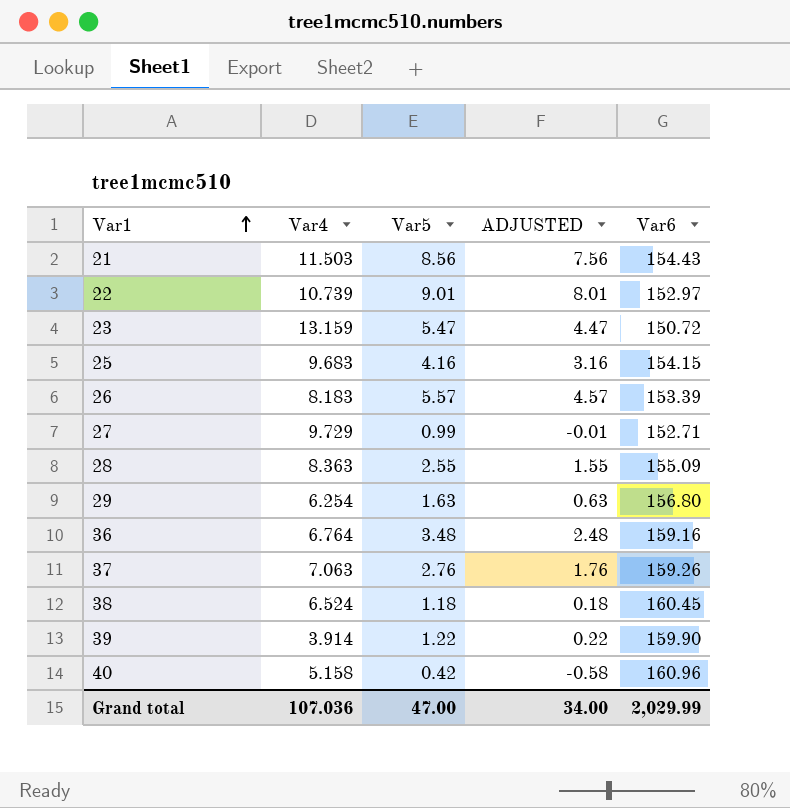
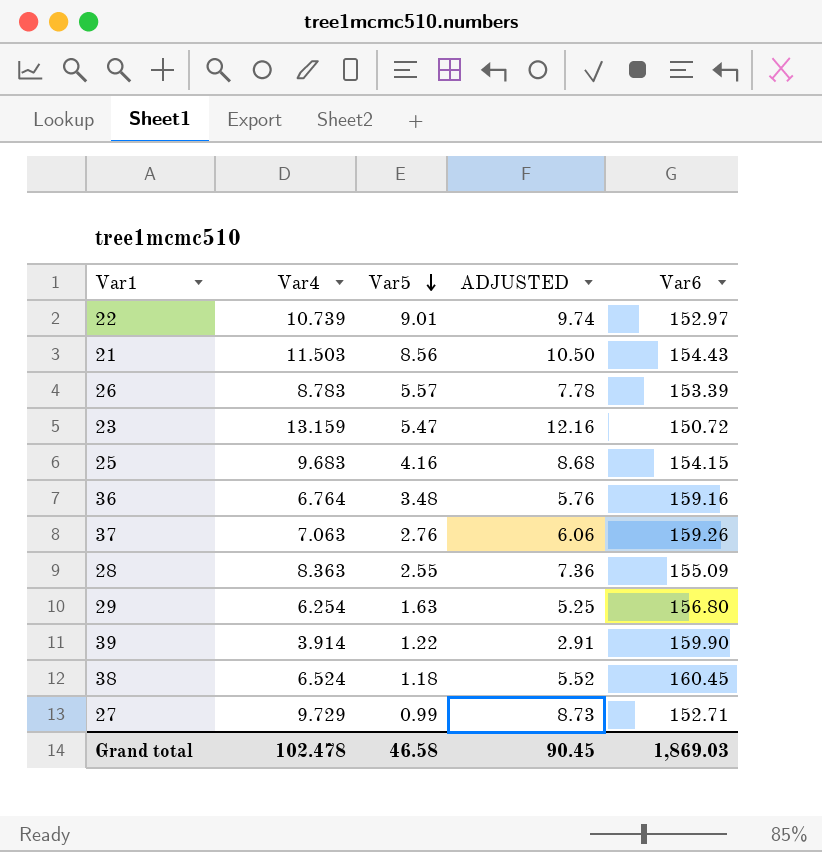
row order: Var1 ascending -> Var5 descending
column ADJUSTED | formula: [Var5] - 1 -> [Var4] - 1
row 40: 5.158 | 0.42 | -0.58 | 160.96 -> none
26 | Var4: 8.183 -> 8.783
Grand total | Var4: 107.036 -> 102.478
Grand total | Var5: 47.00 -> 46.58
Grand total | ADJUSTED: 34.00 -> 90.45
Grand total | Var6: 2,029.99 -> 1,869.03

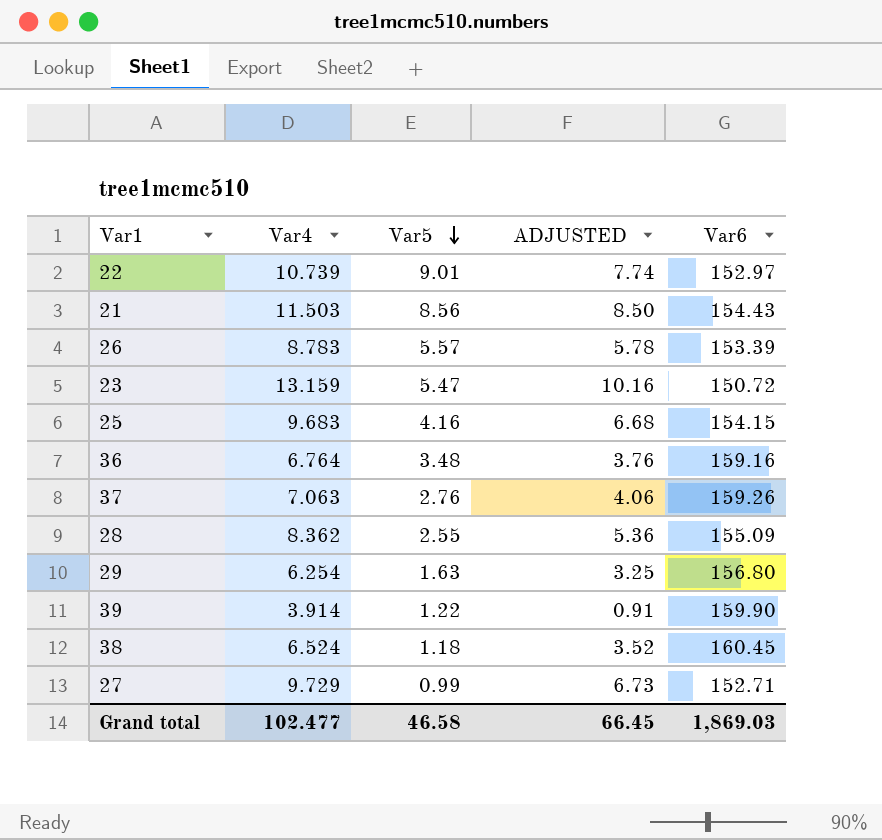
column ADJUSTED | formula: [Var4] - 1 -> [Var4] - 3
28 | Var4: 8.363 -> 8.362
Grand total | Var4: 102.478 -> 102.477
Grand total | ADJUSTED: 90.45 -> 66.45

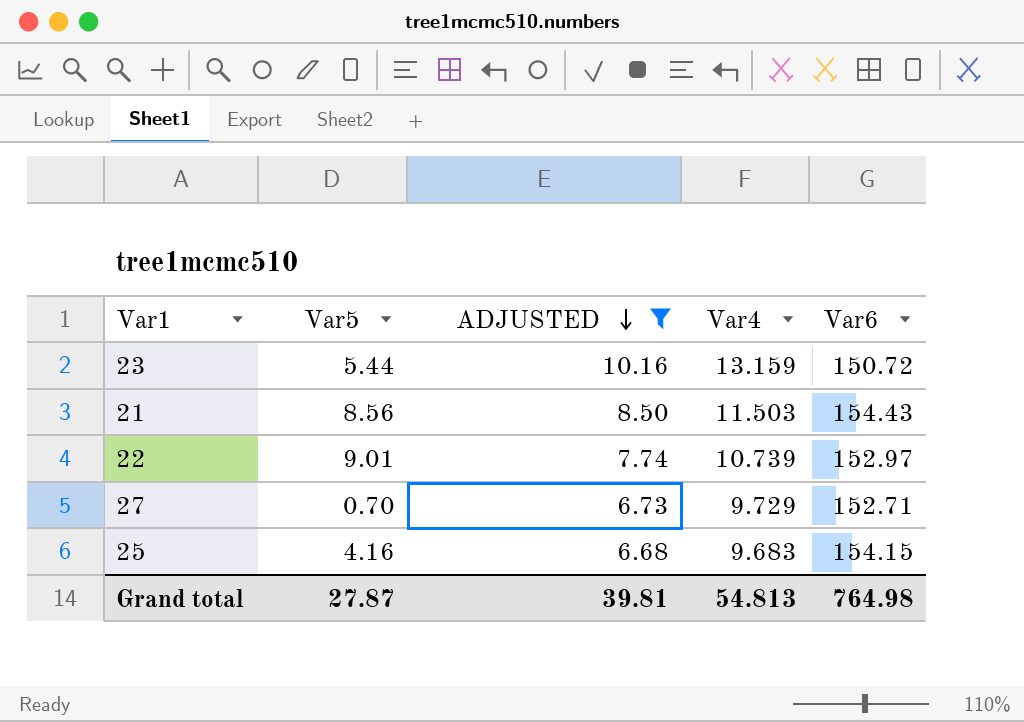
filter: none -> ADJUSTED >= 6.68
row order: Var5 descending -> ADJUSTED descending
column Var4 | position: 2 -> 4
23 | Var5: 5.47 -> 5.44
27 | Var5: 0.99 -> 0.70
Grand total | Var5: 46.58 -> 27.87
Grand total | ADJUSTED: 66.45 -> 39.81
Grand total | Var4: 102.477 -> 54.813
Grand total | Var6: 1,869.03 -> 764.98

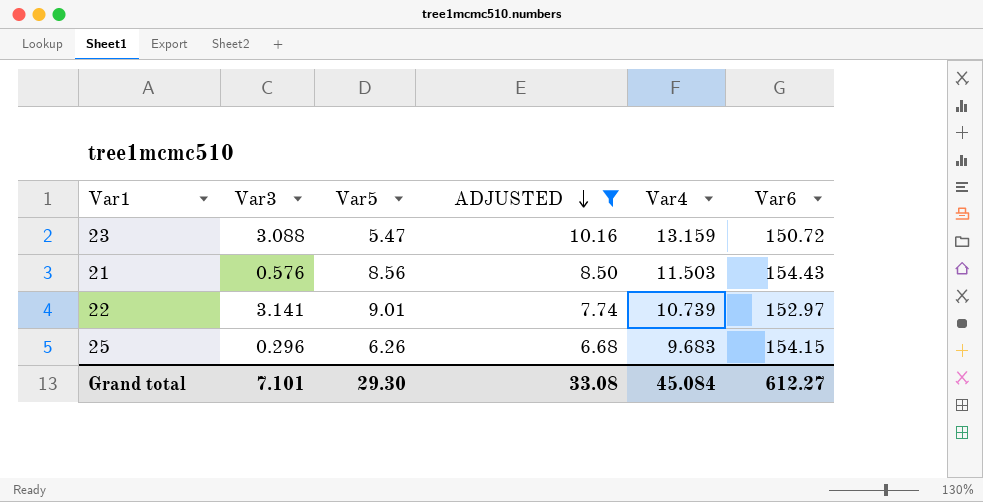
column Var3 | position: none -> 2
row 27: 0.70 | 6.73 | 9.729 | 152.71 -> none
23 | Var5: 5.44 -> 5.47
25 | Var5: 4.16 -> 6.26
Grand total | Var5: 27.87 -> 29.30
Grand total | ADJUSTED: 39.81 -> 33.08
Grand total | Var4: 54.813 -> 45.084
Grand total | Var6: 764.98 -> 612.27

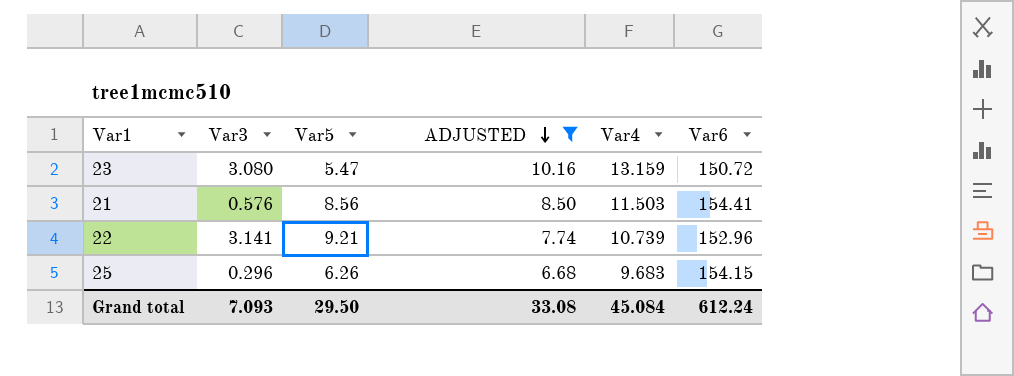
23 | Var3: 3.088 -> 3.080
21 | Var6: 154.43 -> 154.41
22 | Var5: 9.01 -> 9.21
22 | Var6: 152.97 -> 152.96
Grand total | Var3: 7.101 -> 7.093
Grand total | Var5: 29.30 -> 29.50
Grand total | Var6: 612.27 -> 612.24

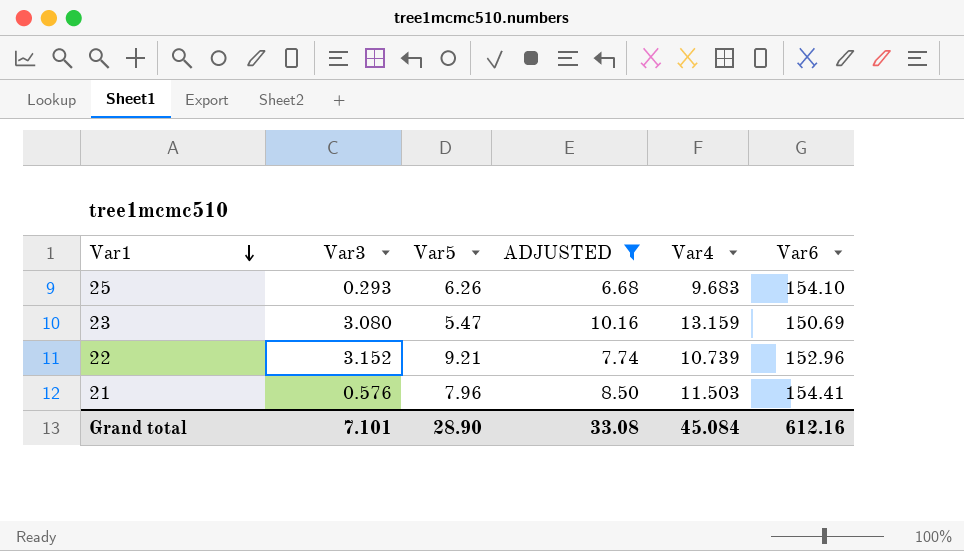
row order: ADJUSTED descending -> Var1 descending
25 | Var3: 0.296 -> 0.293
25 | Var6: 154.15 -> 154.10
23 | Var6: 150.72 -> 150.69
22 | Var3: 3.141 -> 3.152
21 | Var5: 8.56 -> 7.96
Grand total | Var3: 7.093 -> 7.101
Grand total | Var5: 29.50 -> 28.90
Grand total | Var6: 612.24 -> 612.16

